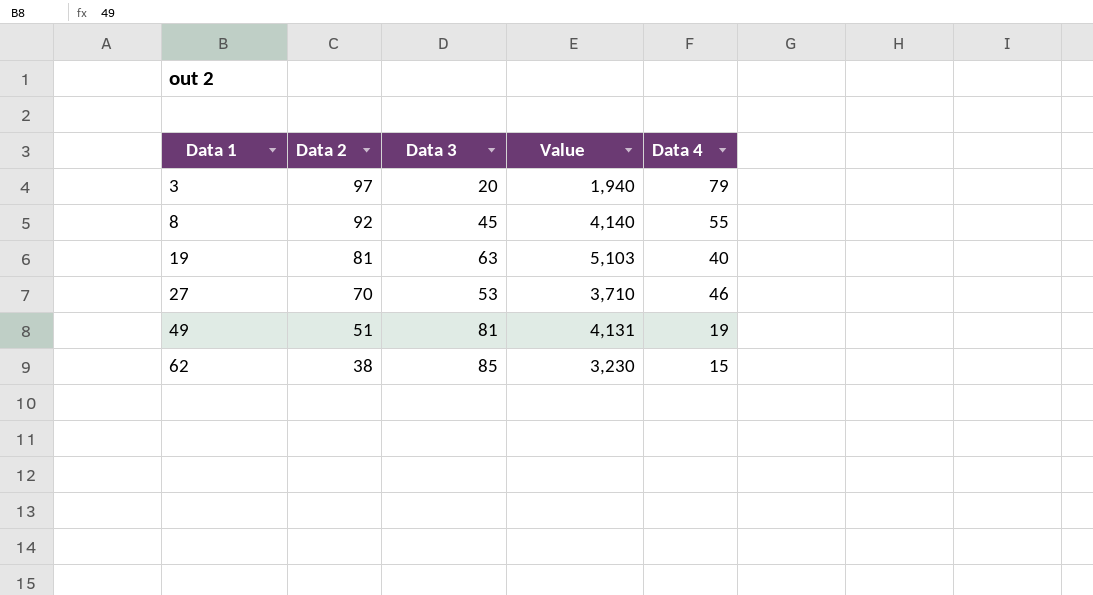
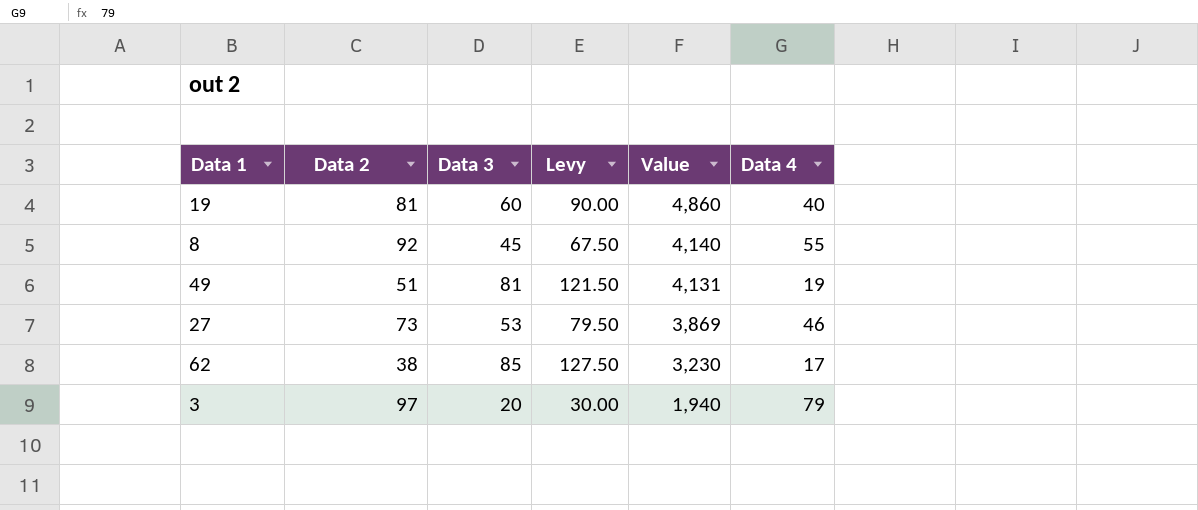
row order: Data 1 ascending -> Value descending
column Levy | formula: none -> [Data 3] * 1.5
19 | Data 3: 63 -> 60
19 | Value: 5,103 -> 4,860
27 | Data 2: 70 -> 73
27 | Value: 3,710 -> 3,869
62 | Data 4: 15 -> 17

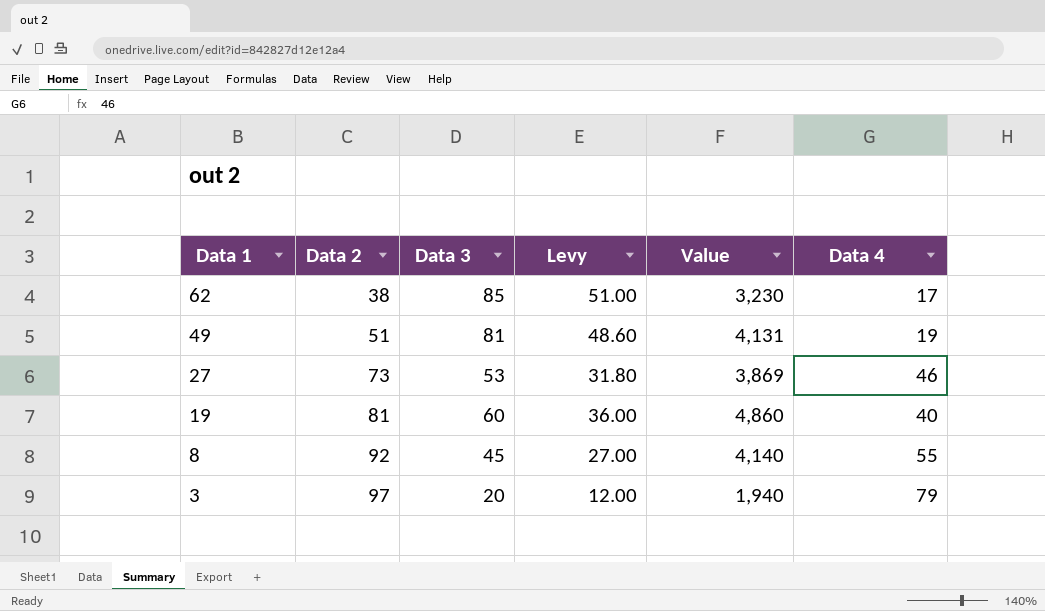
row order: Value descending -> Data 1 descending
column Levy | formula: [Data 3] * 1.5 -> [Data 3] * 0.6

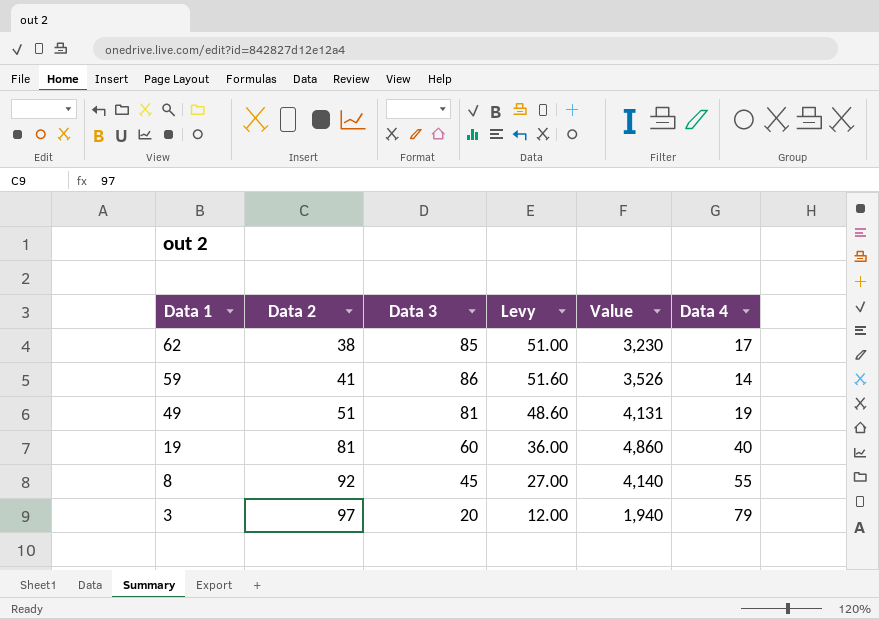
row 27: 73 | 53 | 31.80 | 3,869 | 46 -> none
row 59: none -> 41 | 86 | 51.60 | 3,526 | 14

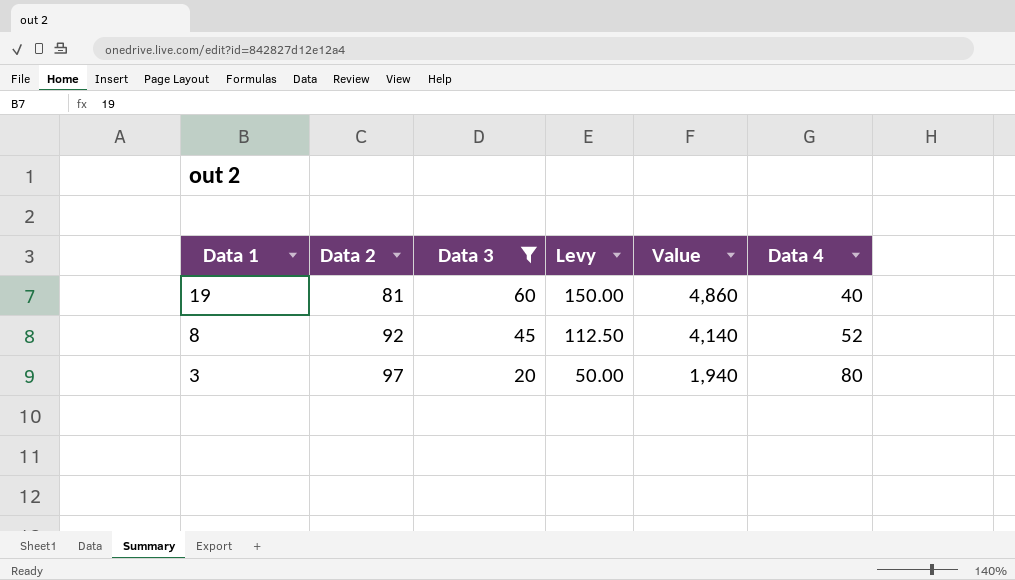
filter: none -> Data 3 <= 60
column Levy | formula: [Data 3] * 0.6 -> [Data 3] * 2.5
8 | Data 4: 55 -> 52
3 | Data 4: 79 -> 80

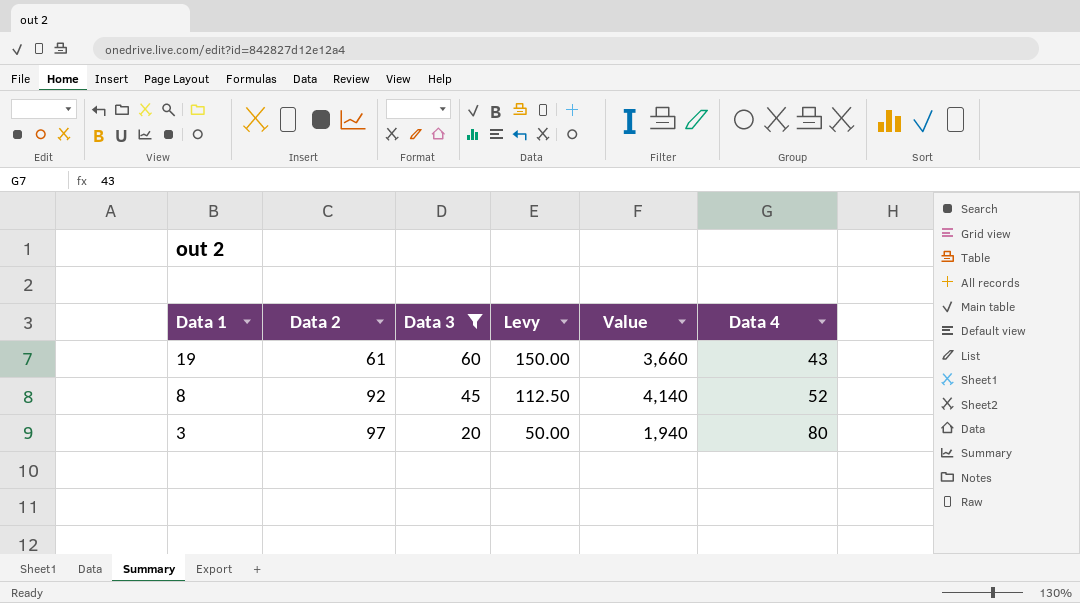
19 | Data 2: 81 -> 61
19 | Value: 4,860 -> 3,660
19 | Data 4: 40 -> 43

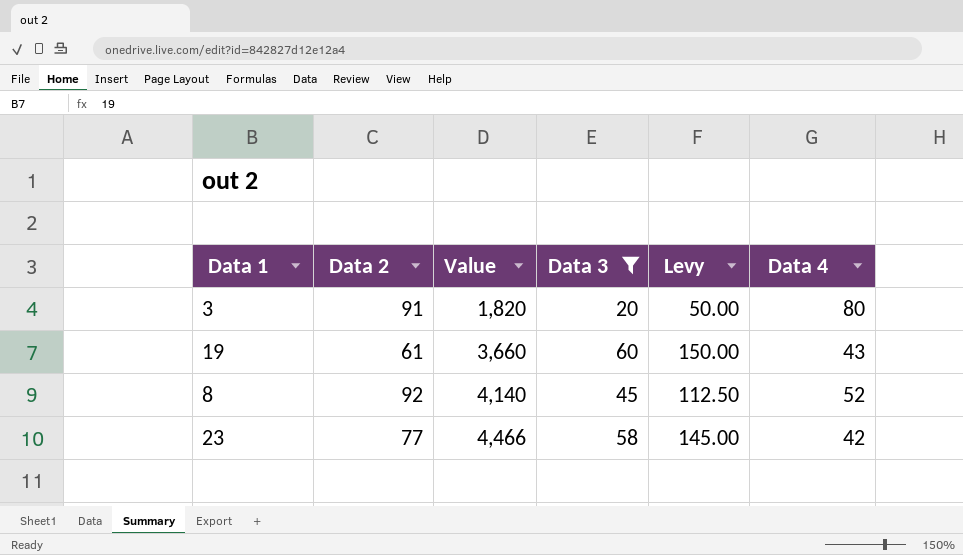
row order: Data 1 descending -> Value ascending
column Value | position: 5 -> 3
3 | Data 2: 97 -> 91
3 | Value: 1,940 -> 1,820
row 23: none -> 77 | 4,466 | 58 | 145.00 | 42

